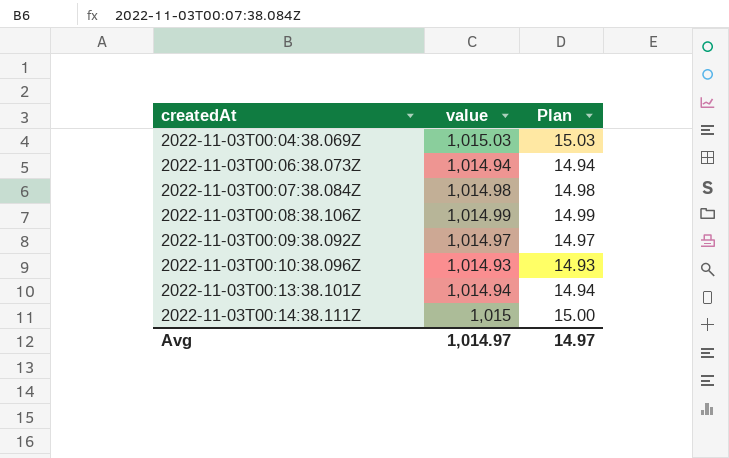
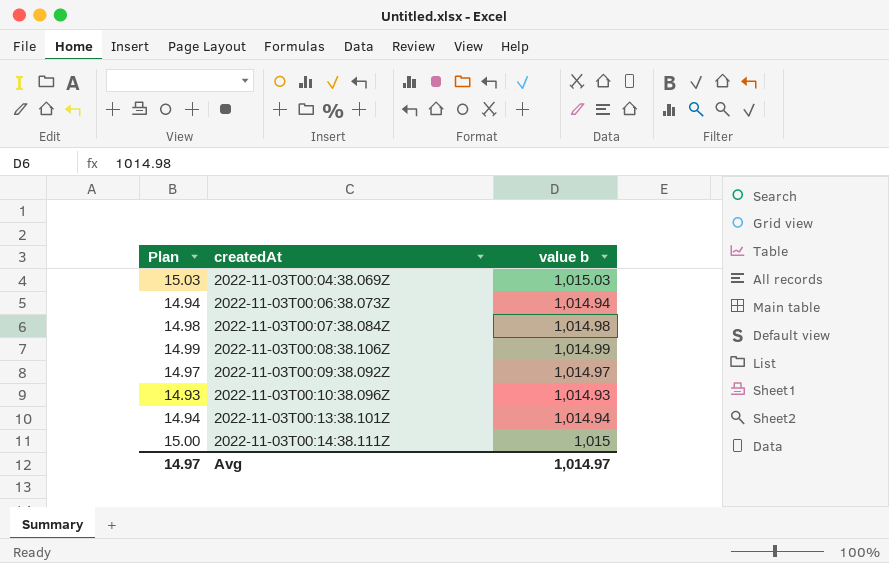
column Plan | position: 3 -> 1
column name: value -> value b

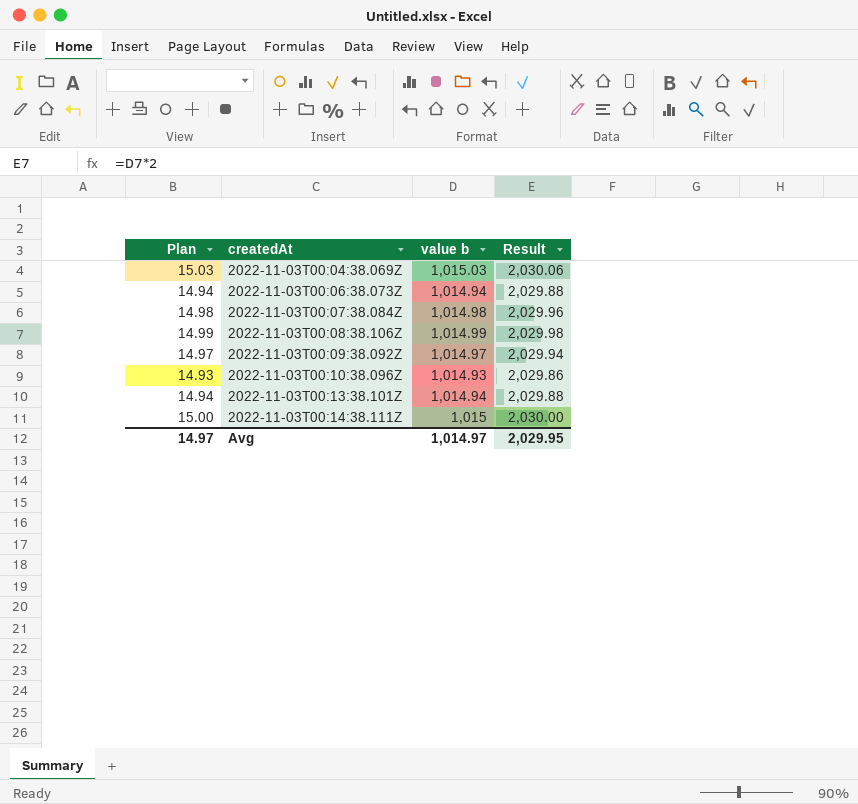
column Result | formula: none -> [value b] * 2

